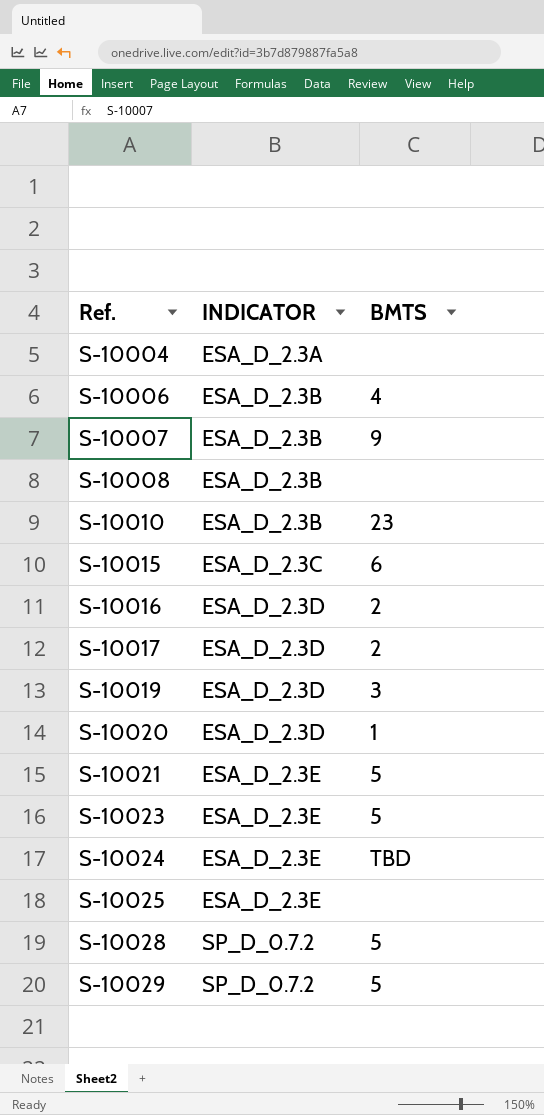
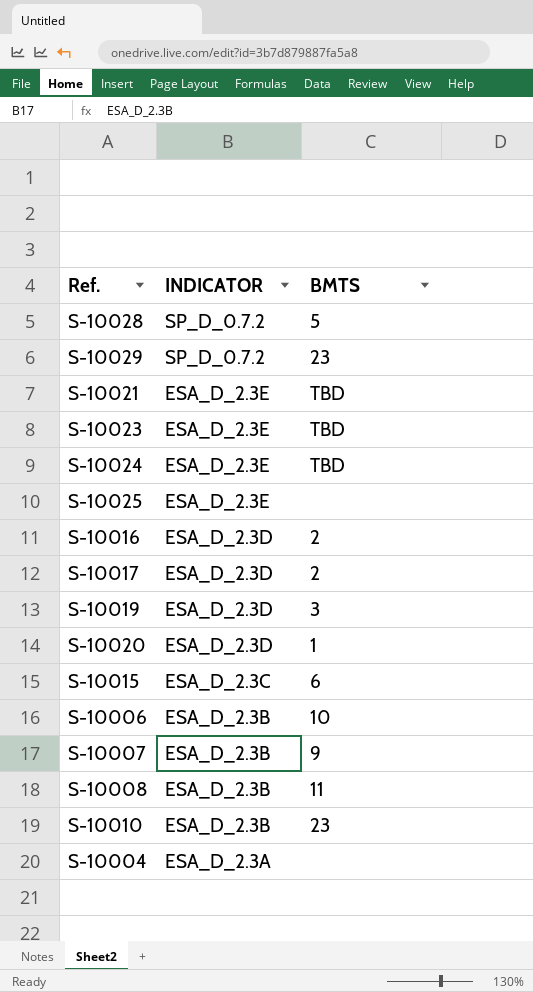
row order: Ref. ascending -> INDICATOR descending
S-10029 | BMTS: 5 -> 23
S-10021 | BMTS: 5 -> TBD
S-10023 | BMTS: 5 -> TBD
S-10006 | BMTS: 4 -> 10
S-10008 | BMTS: none -> 11

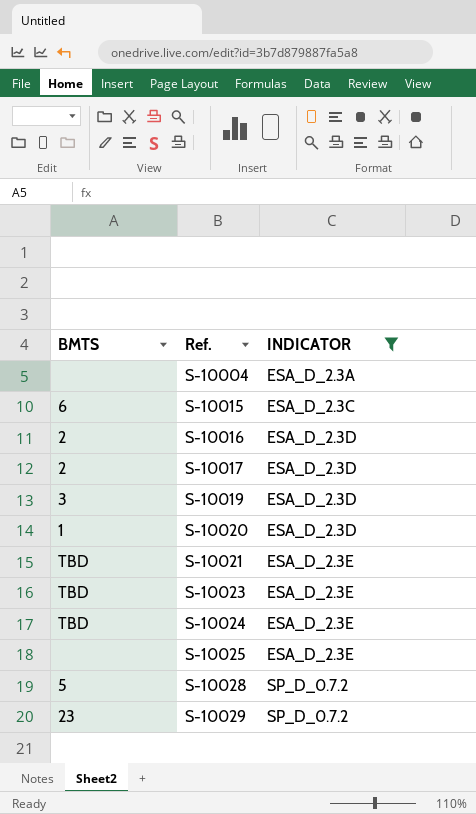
filter: none -> INDICATOR != ESA_D_2.3B
row order: INDICATOR descending -> Ref. ascending
column BMTS | position: 3 -> 1

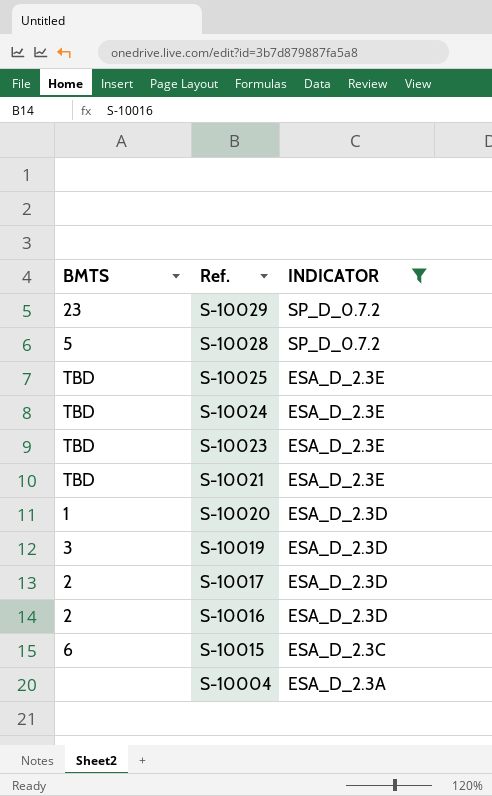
row order: Ref. ascending -> Ref. descending
S-10025 | BMTS: none -> TBD

